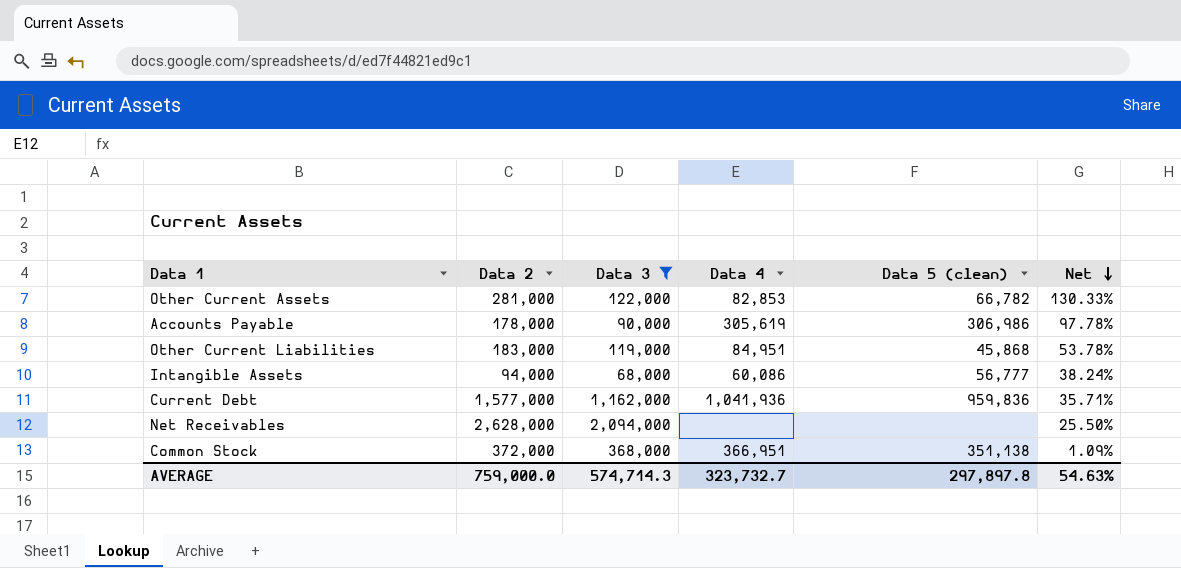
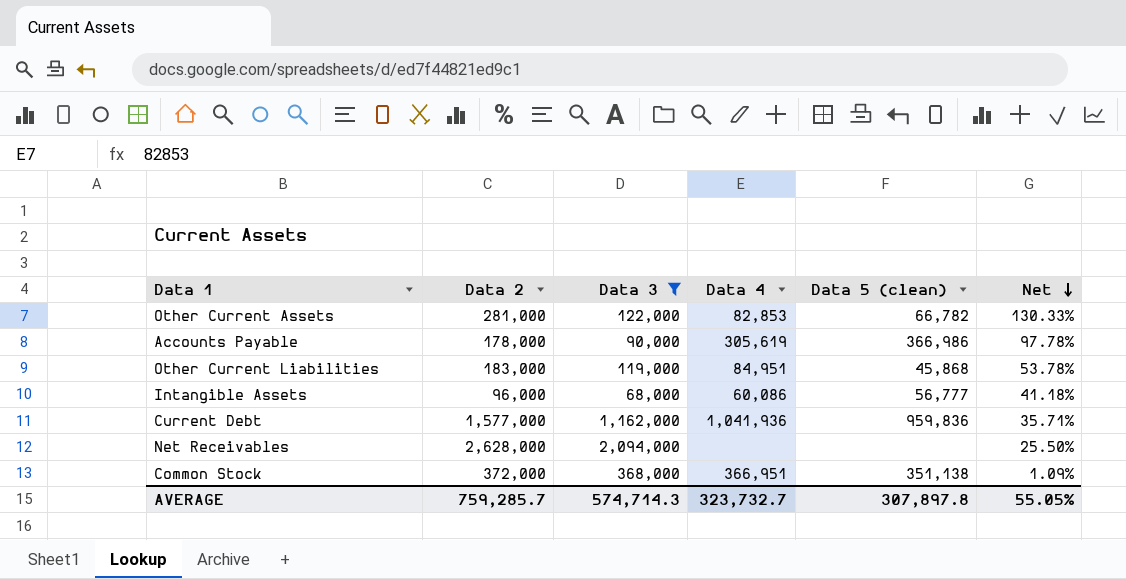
Accounts Payable | Data 5 (clean): 306,986 -> 366,986
Intangible Assets | Data 2: 94,000 -> 96,000
Intangible Assets | Net: 38.24% -> 41.18%
AVERAGE | Data 2: 759,000.0 -> 759,285.7
AVERAGE | Data 5 (clean): 297,897.8 -> 307,897.8
AVERAGE | Net: 54.63% -> 55.05%

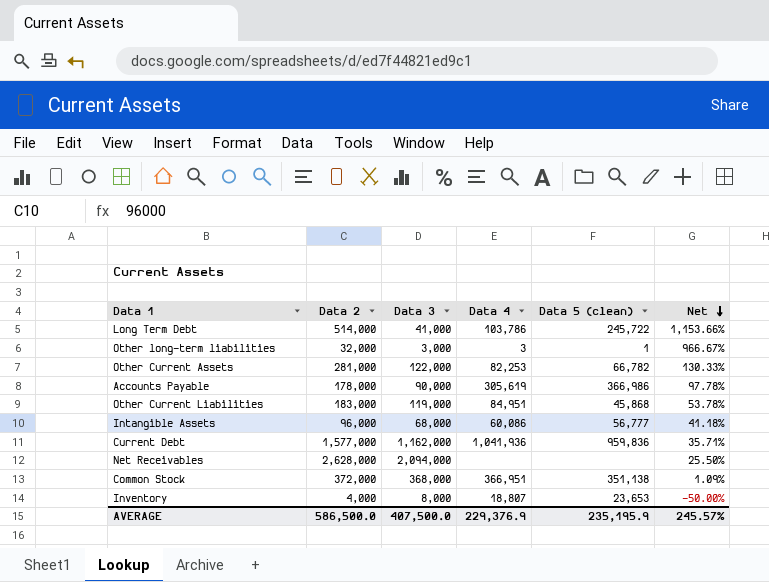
filter: Data 3 >= 68,000 -> none
Other Current Assets | Data 4: 82,853 -> 82,253
AVERAGE | Data 2: 759,285.7 -> 586,500.0
AVERAGE | Data 3: 574,714.3 -> 407,500.0
AVERAGE | Data 4: 323,732.7 -> 229,376.9
AVERAGE | Data 5 (clean): 307,897.8 -> 235,195.9
AVERAGE | Net: 55.05% -> 245.57%

